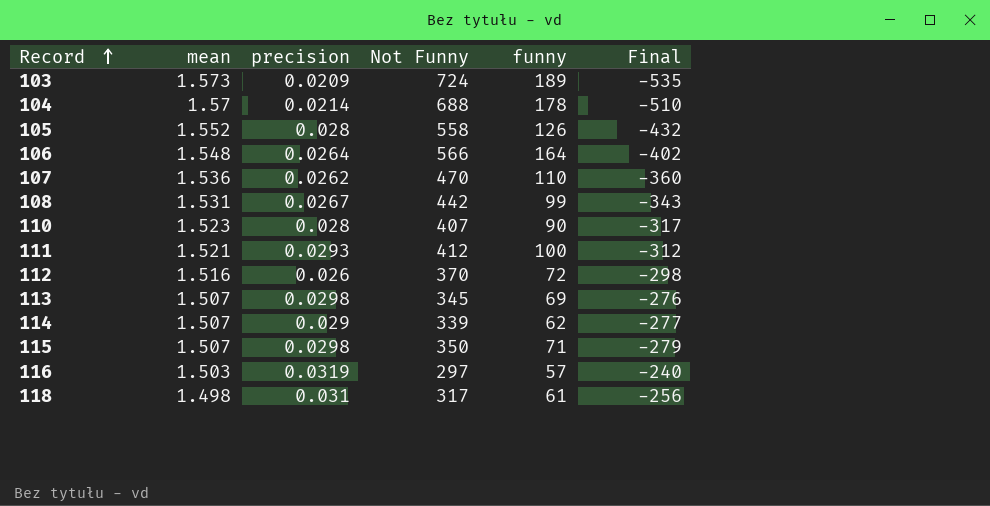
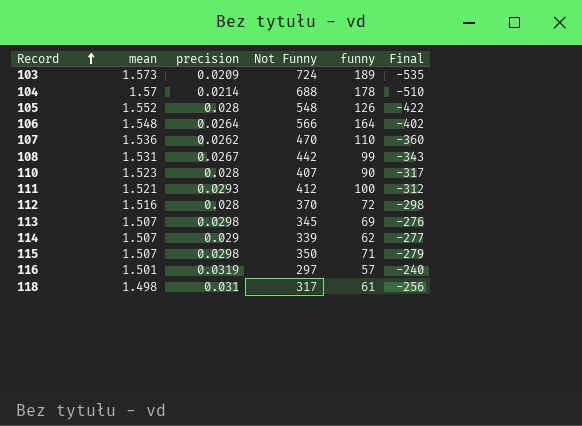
105 | Not Funny: 558 -> 548
105 | Final: -432 -> -422
112 | precision: 0.026 -> 0.028
116 | mean: 1.503 -> 1.501

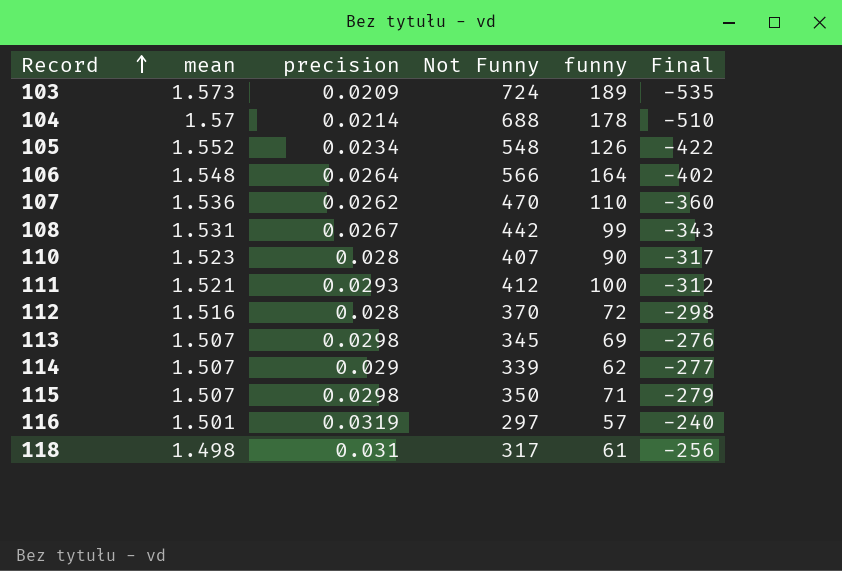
105 | precision: 0.028 -> 0.0234

